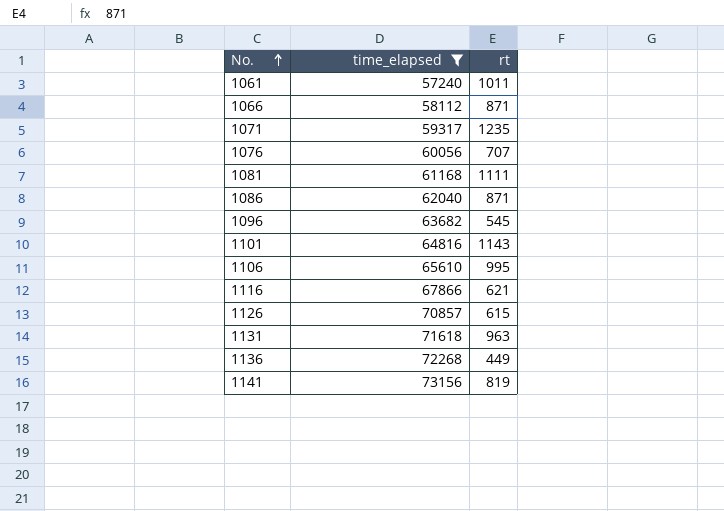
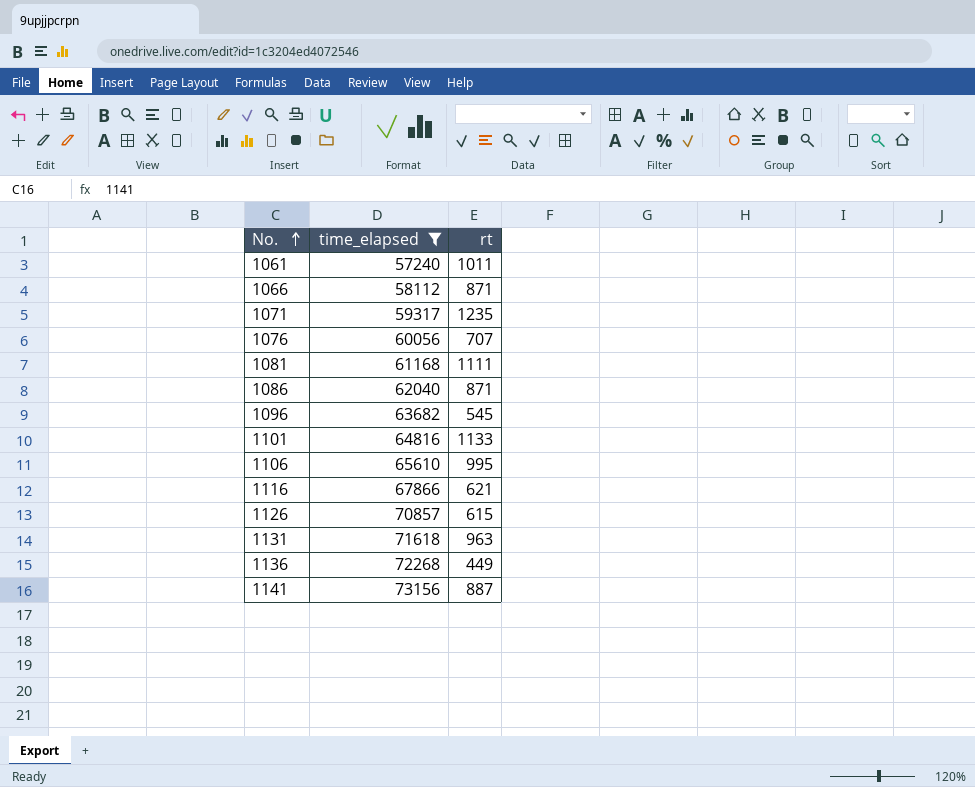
1101 | rt: 1143 -> 1133
1141 | rt: 819 -> 887

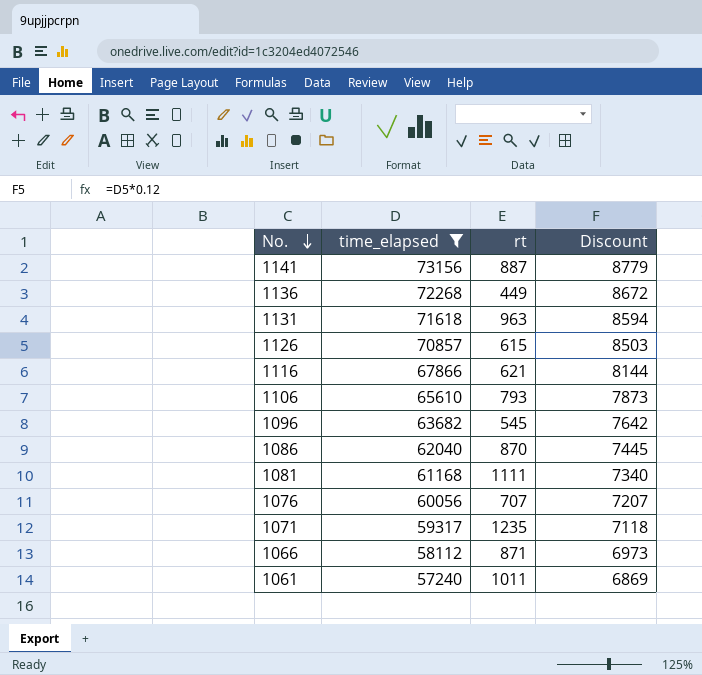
row order: No. ascending -> No. descending
column Discount | formula: none -> [time_elapsed] * 0.12
row 1101: 64816 | 1133 -> none
1106 | rt: 995 -> 793
1086 | rt: 871 -> 870

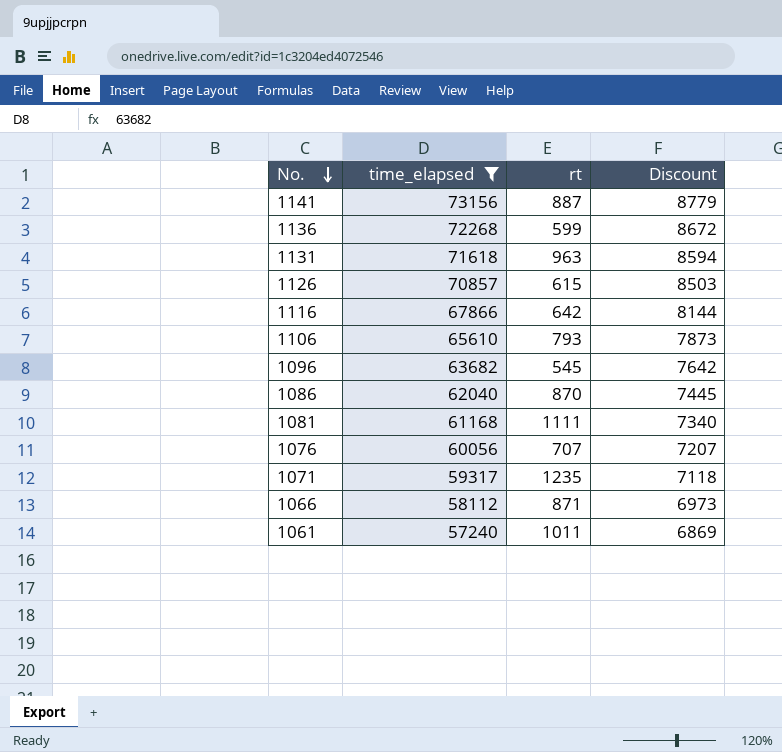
1136 | rt: 449 -> 599
1116 | rt: 621 -> 642

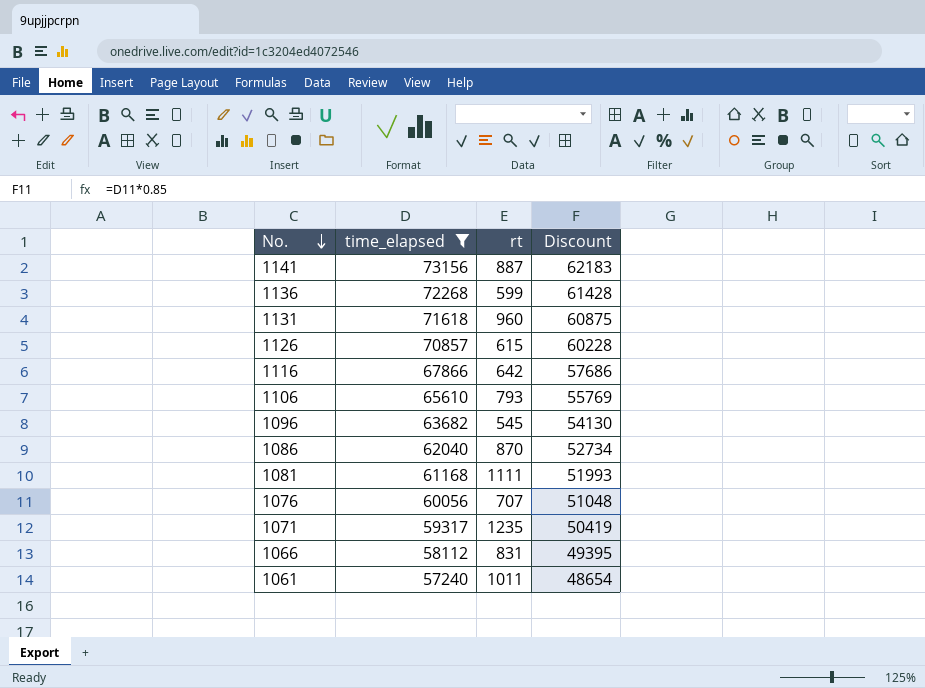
column Discount | formula: [time_elapsed] * 0.12 -> [time_elapsed] * 0.85
1131 | rt: 963 -> 960
1066 | rt: 871 -> 831

